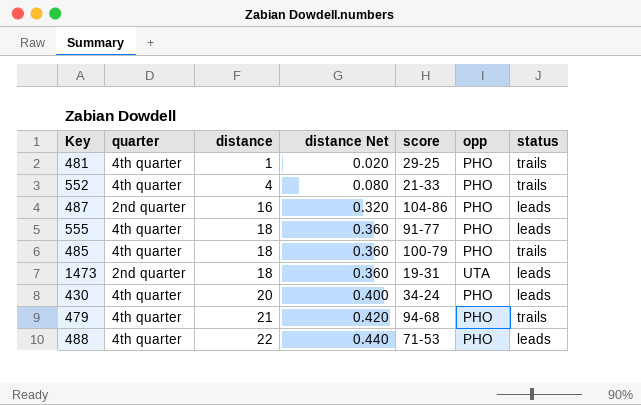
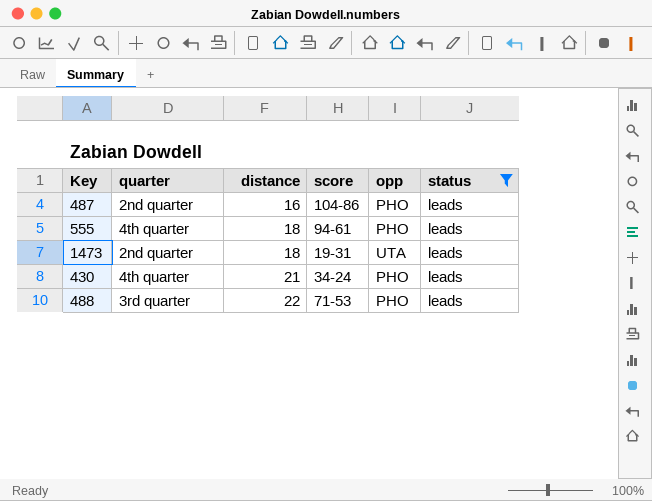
filter: none -> status = leads
column distance Net | formula: [distance] * 0.02 -> none
555 | score: 91-77 -> 94-61
430 | distance: 20 -> 21
488 | quarter: 4th quarter -> 3rd quarter

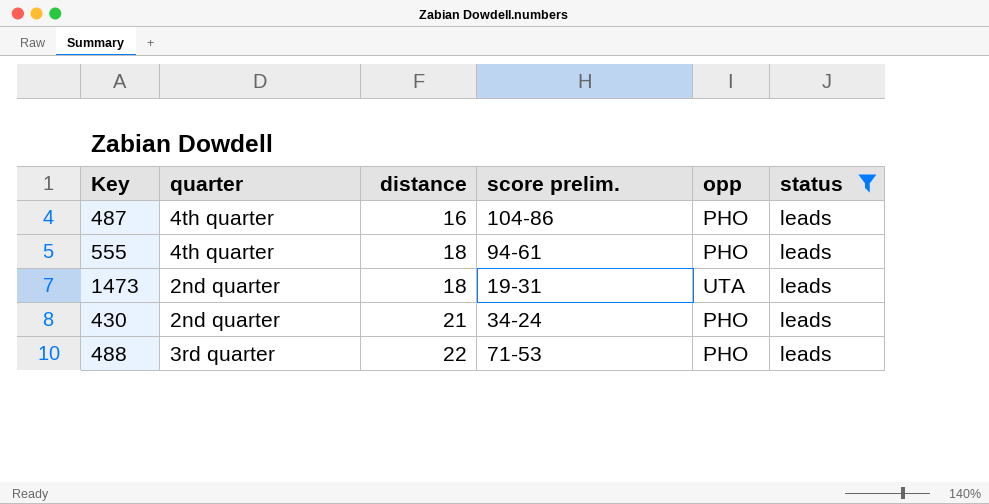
column name: score -> score prelim.
487 | quarter: 2nd quarter -> 4th quarter
430 | quarter: 4th quarter -> 2nd quarter

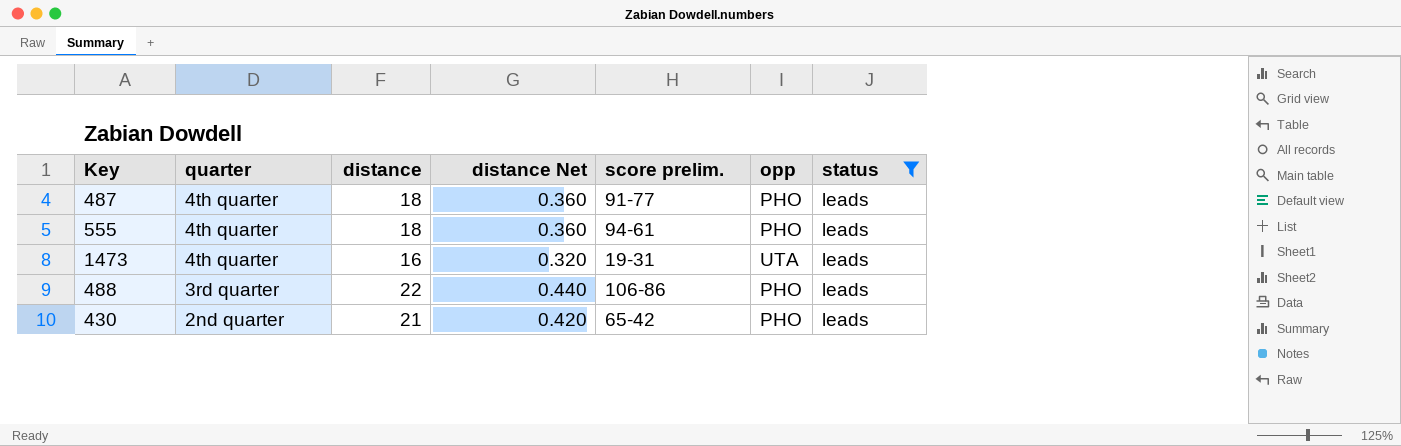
row order: distance ascending -> quarter descending
column distance Net | formula: none -> [distance] * 0.02
487 | distance: 16 -> 18
487 | score prelim.: 104-86 -> 91-77
1473 | quarter: 2nd quarter -> 4th quarter
1473 | distance: 18 -> 16
488 | score prelim.: 71-53 -> 106-86
430 | score prelim.: 34-24 -> 65-42

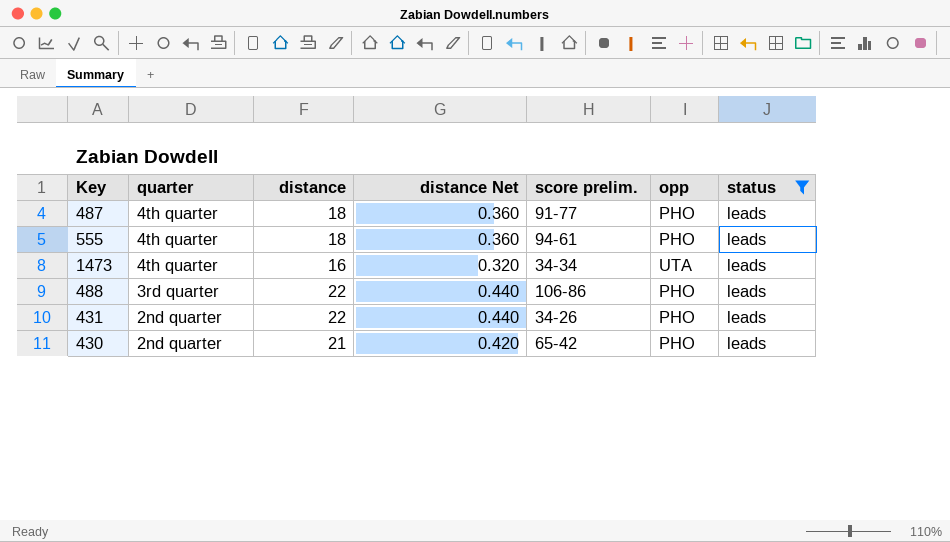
1473 | score prelim.: 19-31 -> 34-34
row 431: none -> 2nd quarter | 22 | 0.440 | 34-26 | PHO | leads

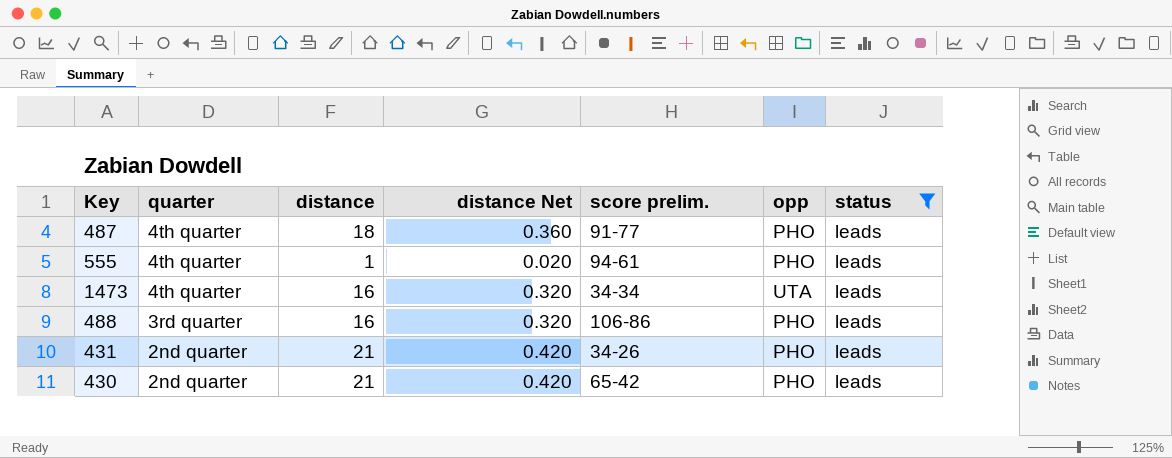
555 | distance: 18 -> 1
555 | distance Net: 0.360 -> 0.020
488 | distance: 22 -> 16
488 | distance Net: 0.440 -> 0.320
431 | distance: 22 -> 21
431 | distance Net: 0.440 -> 0.420

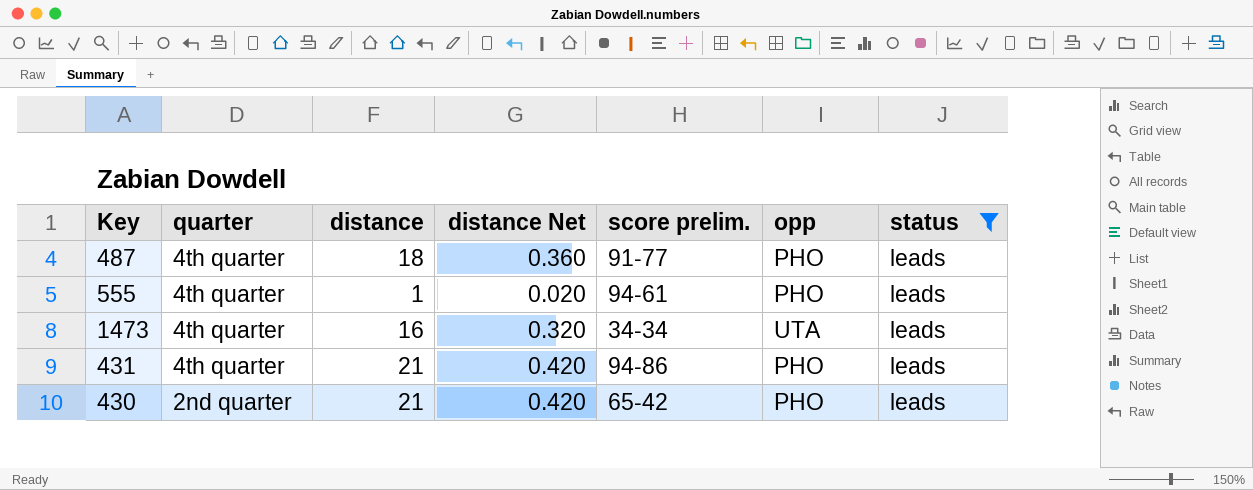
row 488: 3rd quarter | 16 | 0.320 | 106-86 | PHO | leads -> none
431 | quarter: 2nd quarter -> 4th quarter
431 | score prelim.: 34-26 -> 94-86

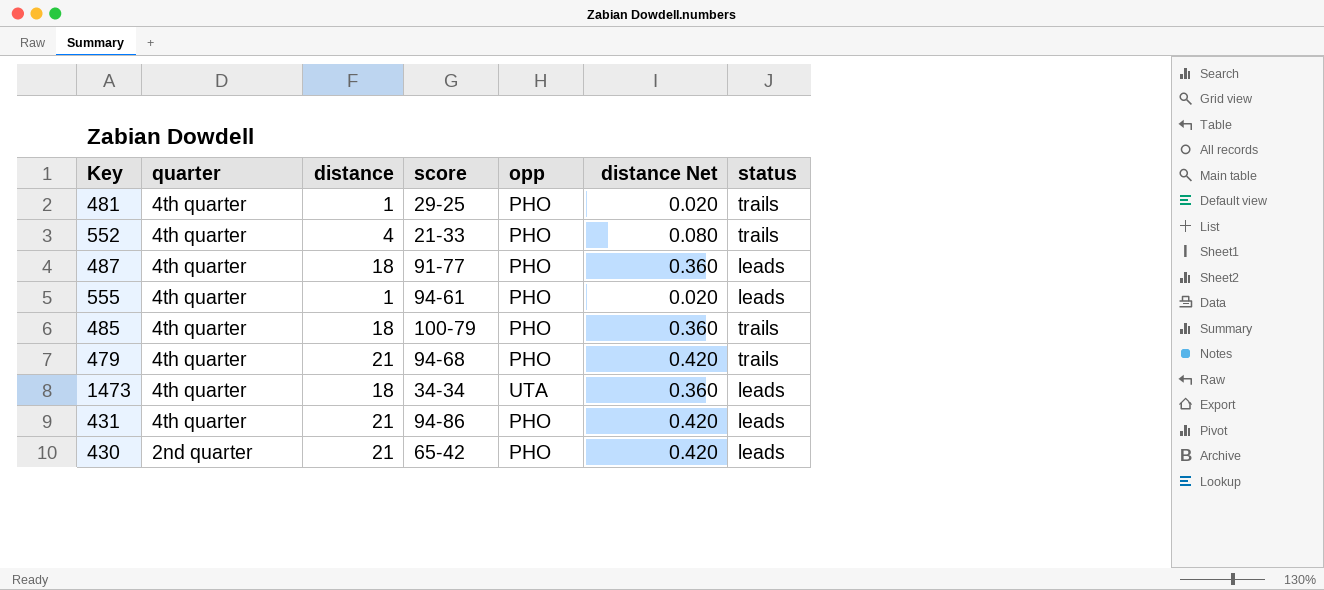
filter: status = leads -> none
column name: score prelim. -> score
column distance Net | position: 4 -> 6
1473 | distance: 16 -> 18
1473 | distance Net: 0.320 -> 0.360

